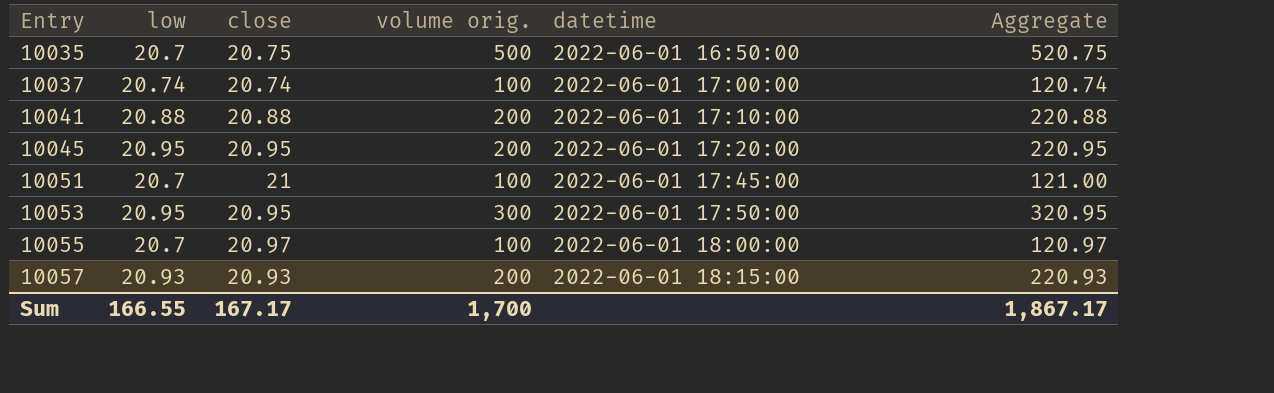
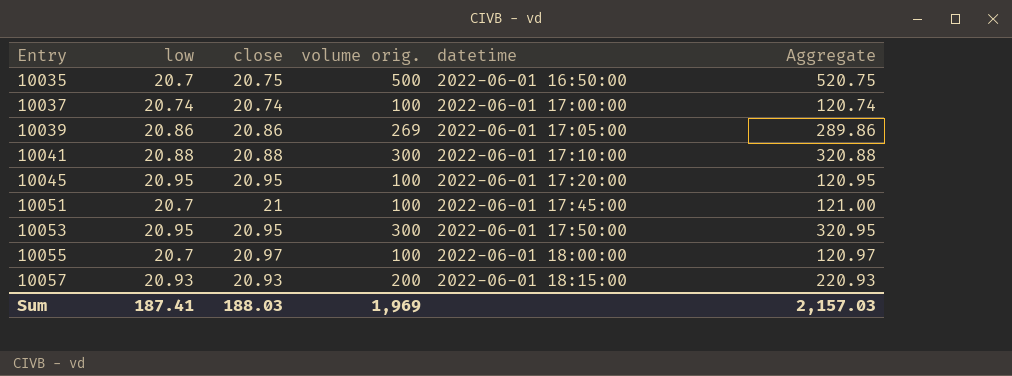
row 10039: none -> 20.86 | 20.86 | 269 | 2022-06-01 17:05:00 | 289.86
10041 | volume orig.: 200 -> 300
10041 | Aggregate: 220.88 -> 320.88
10045 | volume orig.: 200 -> 100
10045 | Aggregate: 220.95 -> 120.95
Sum | low: 166.55 -> 187.41
Sum | close: 167.17 -> 188.03
Sum | volume orig.: 1,700 -> 1,969
Sum | Aggregate: 1,867.17 -> 2,157.03

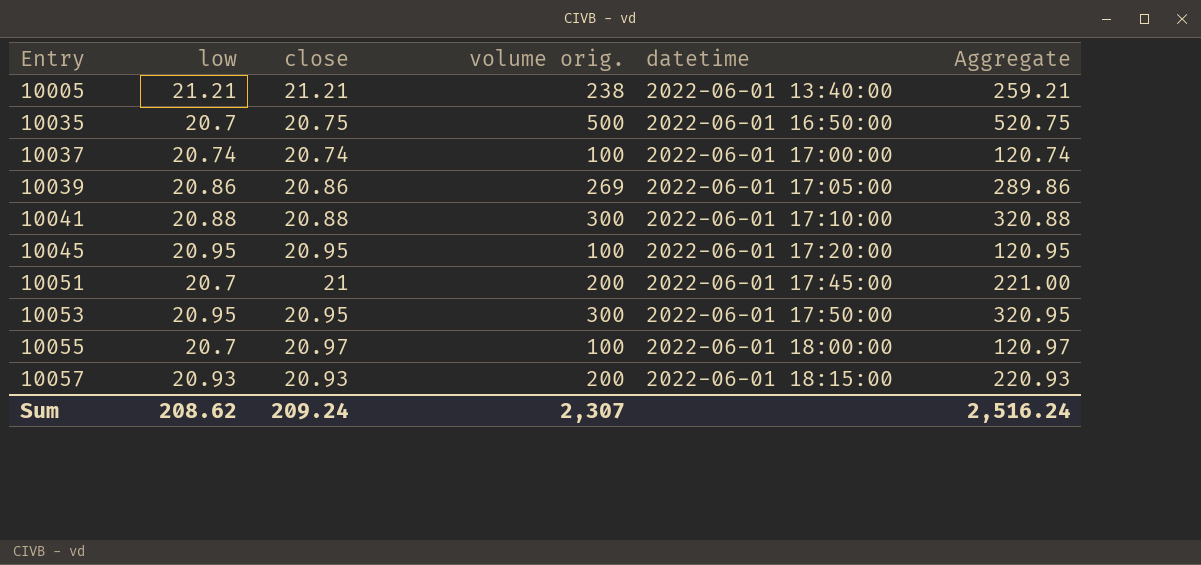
row 10005: none -> 21.21 | 21.21 | 238 | 2022-06-01 13:40:00 | 259.21
10051 | volume orig.: 100 -> 200
10051 | Aggregate: 121.00 -> 221.00
Sum | low: 187.41 -> 208.62
Sum | close: 188.03 -> 209.24
Sum | volume orig.: 1,969 -> 2,307
Sum | Aggregate: 2,157.03 -> 2,516.24

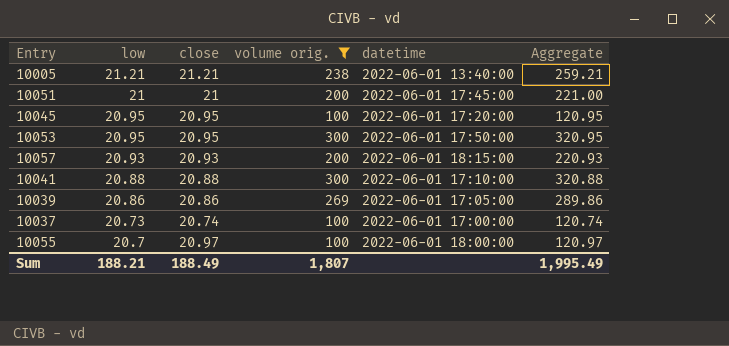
filter: none -> volume orig. != 500
row order: Entry ascending -> low descending
10051 | low: 20.7 -> 21
10037 | low: 20.74 -> 20.73
Sum | low: 208.62 -> 188.21
Sum | close: 209.24 -> 188.49
Sum | volume orig.: 2,307 -> 1,807
Sum | Aggregate: 2,516.24 -> 1,995.49

